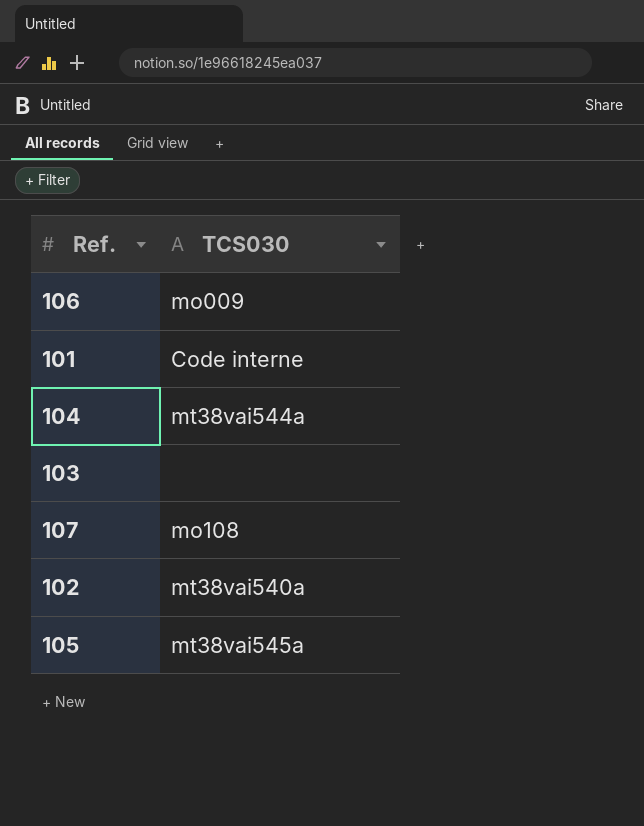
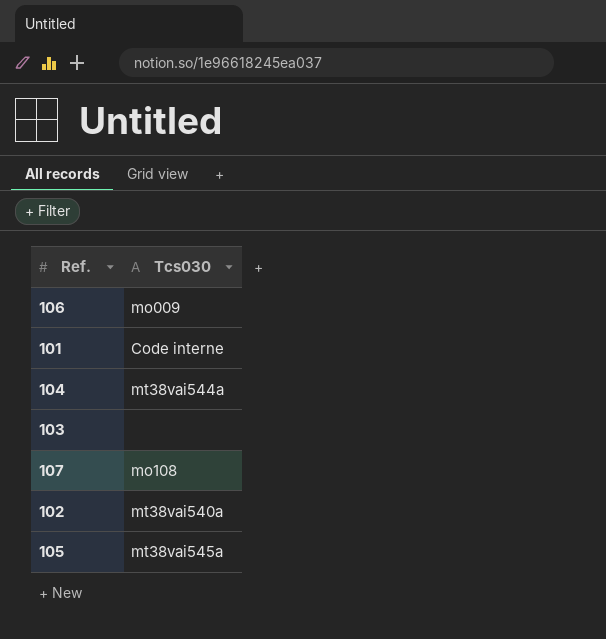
column name: TCS030 -> Tcs030

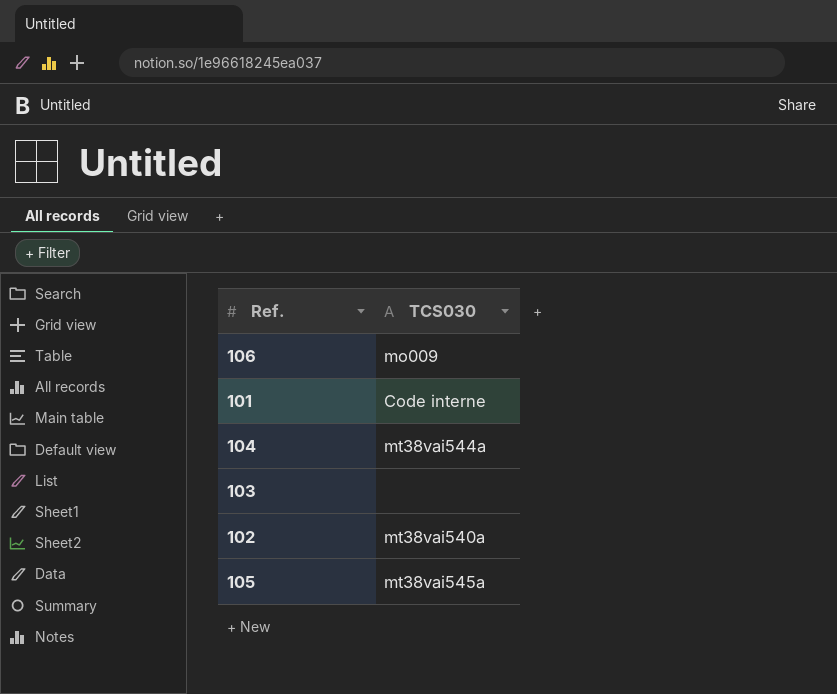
column name: Tcs030 -> TCS030
row 107: mo108 -> none

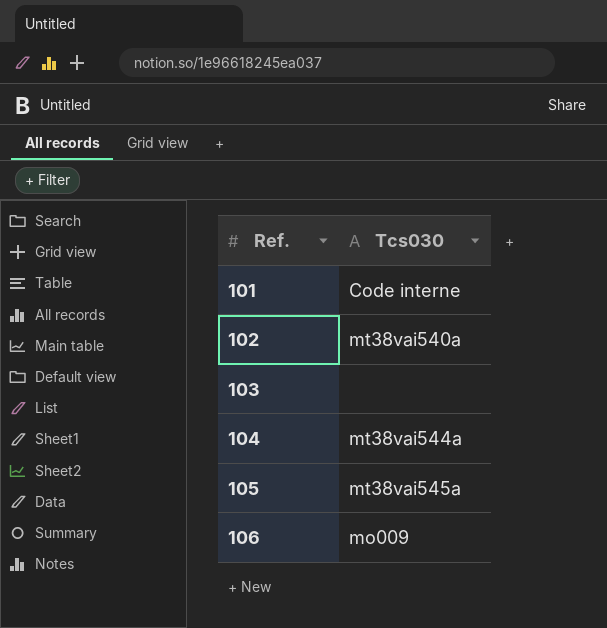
row order: none -> Ref. ascending
column name: TCS030 -> Tcs030

